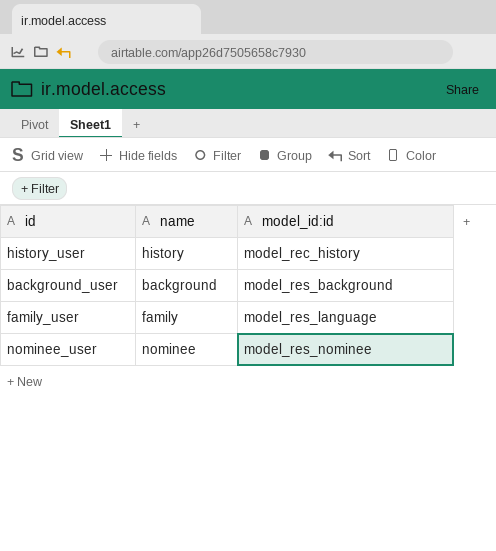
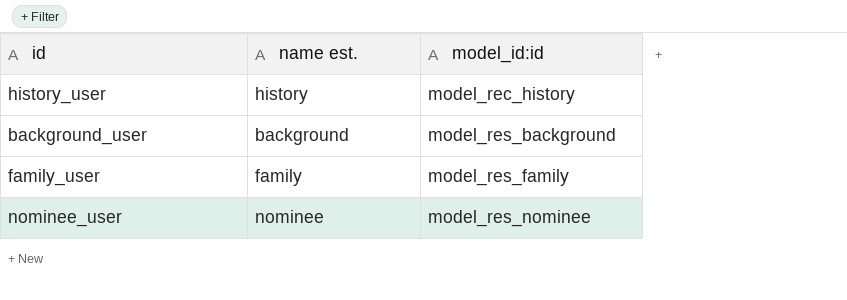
column name: name -> name est.
family_user | model_id:id: model_res_language -> model_res_family

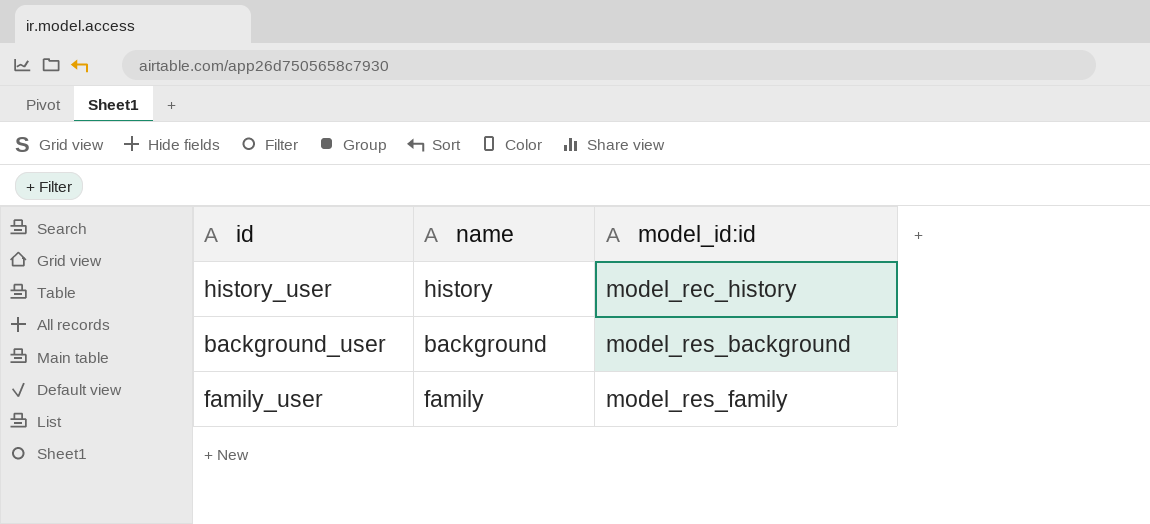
column name: name est. -> name
row nominee_user: nominee | model_res_nominee -> none

